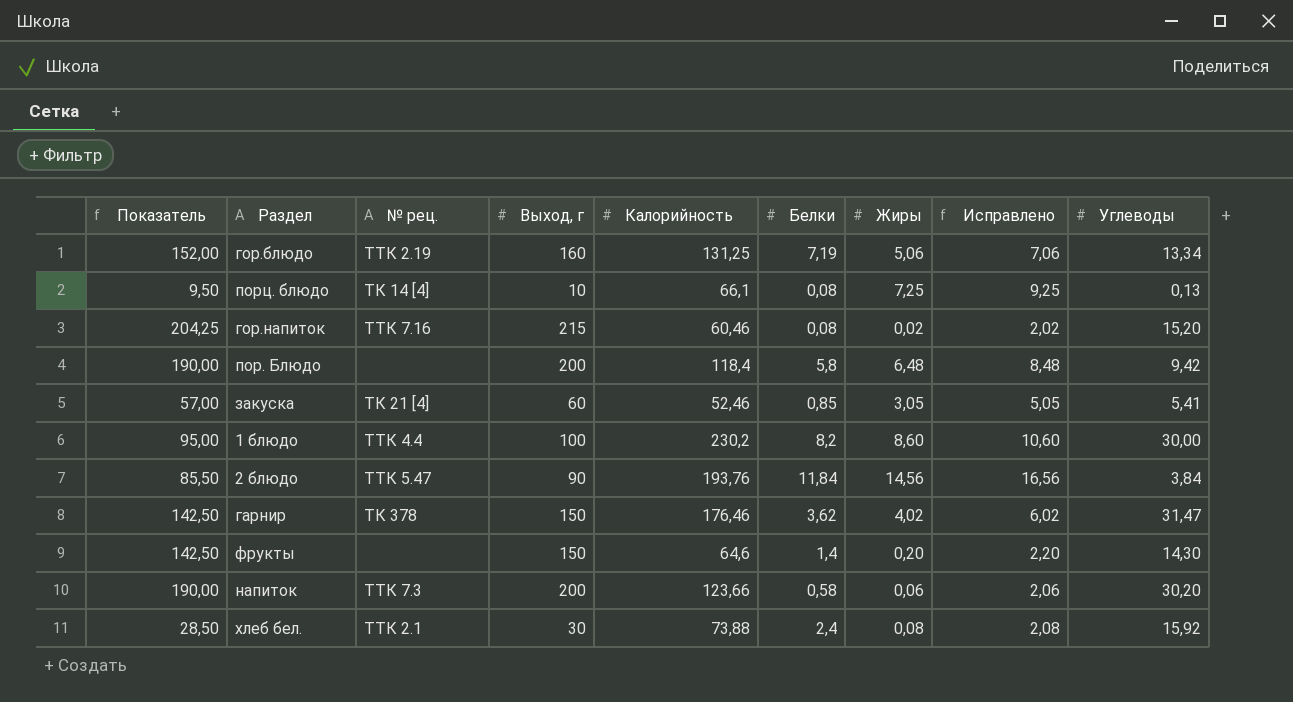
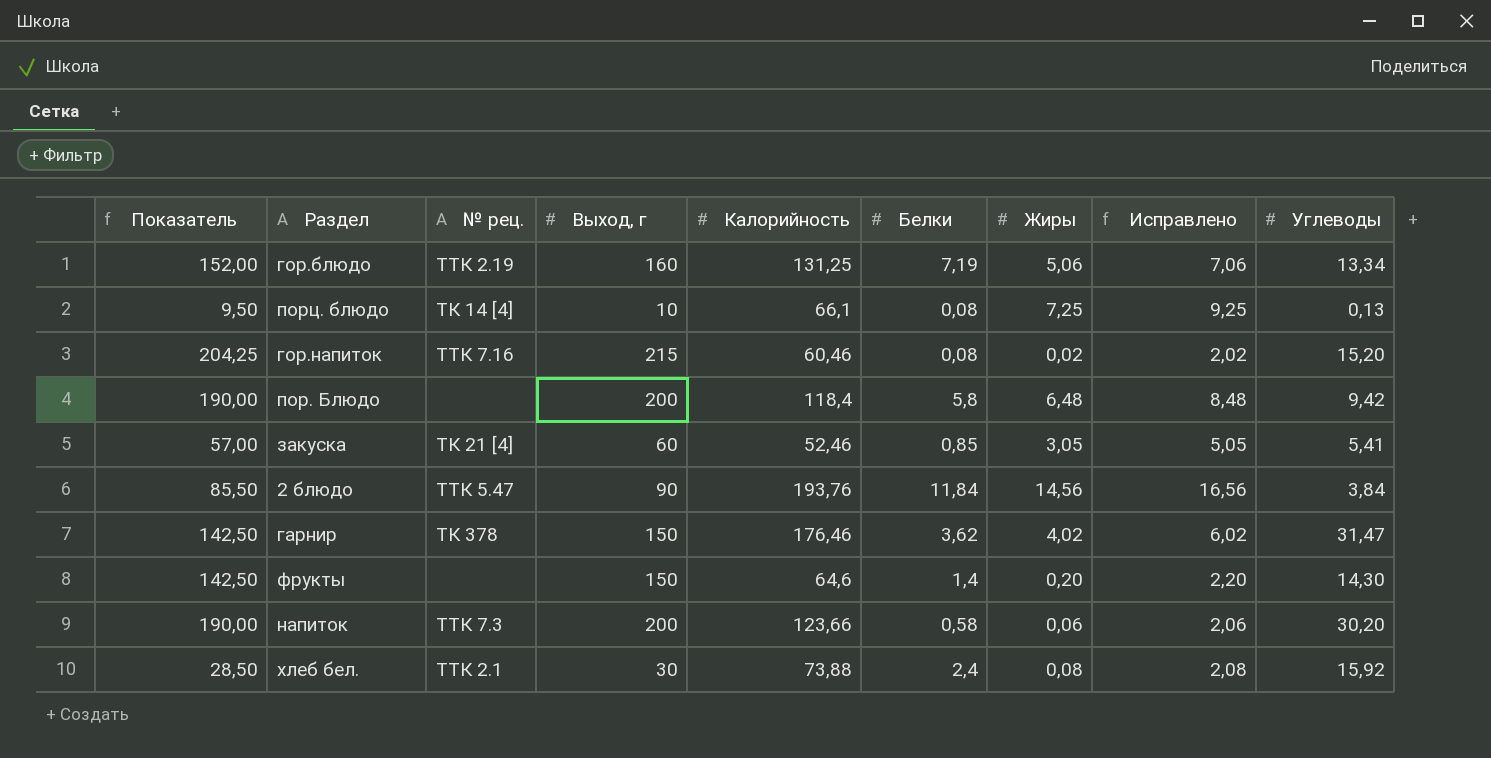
row 1 блюдо: 95,00 | ТТК 4.4 | 100 | 230,2 | 8,2 | 8,60 | 10,60 | 30,00 -> none

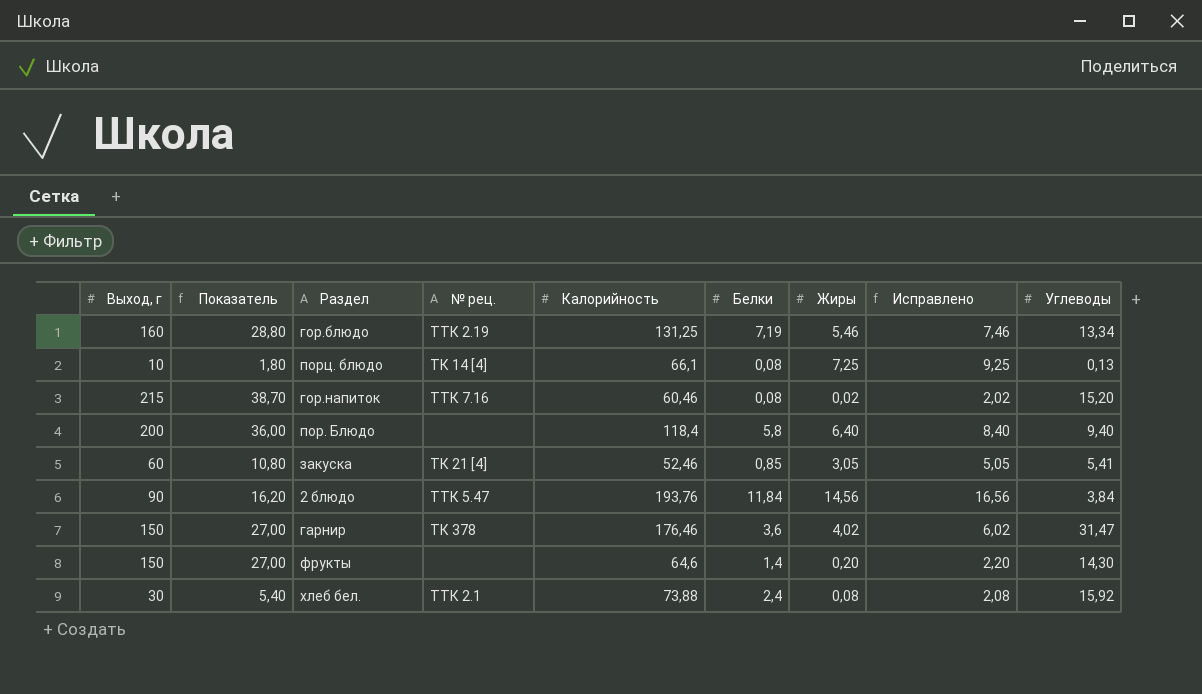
column Выход, г | position: 4 -> 1
column Показатель | formula: [Выход, г] * 0,95 -> [Выход, г] * 0,18
row напиток: 190,00 | ТТК 7.3 | 200 | 123,66 | 0,58 | 0,06 | 2,06 | 30,20 -> none
гор.блюдо | Жиры: 5,06 -> 5,46
гор.блюдо | Исправлено: 7,06 -> 7,46
пор. Блюдо | Жиры: 6,48 -> 6,40
пор. Блюдо | Исправлено: 8,48 -> 8,40
пор. Блюдо | Углеводы: 9,42 -> 9,40
гарнир | Белки: 3,62 -> 3,6

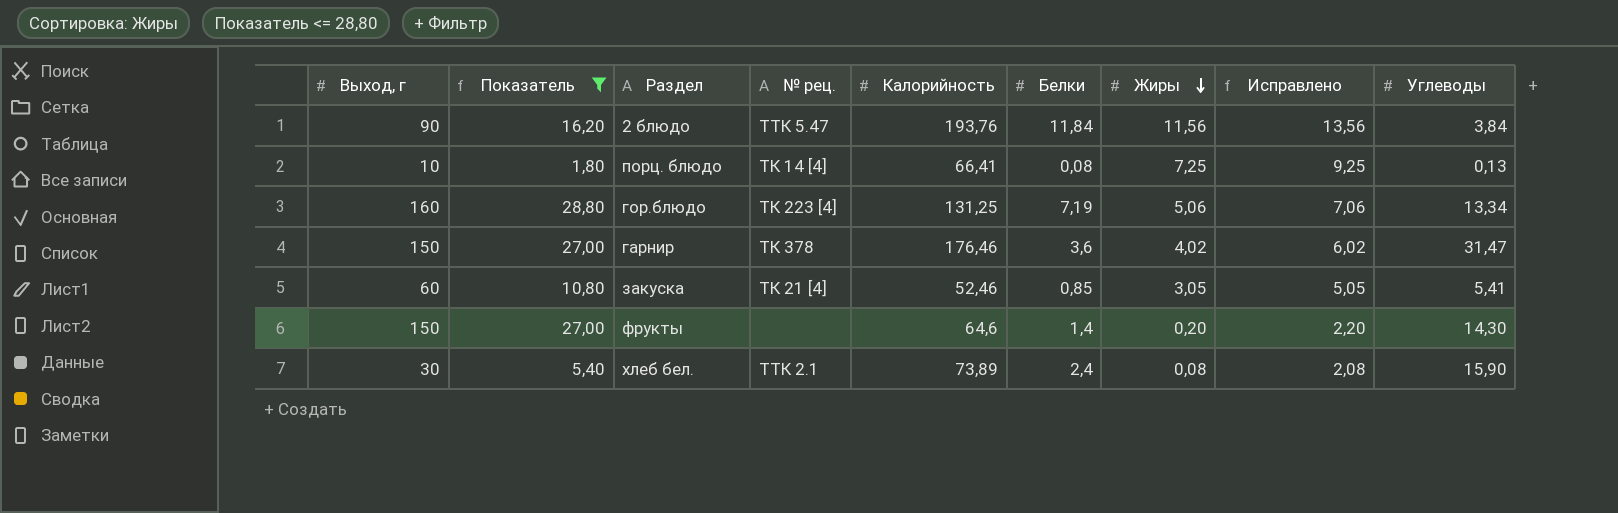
filter: none -> Показатель <= 28,80
row order: none -> Жиры descending
2 блюдо | Жиры: 14,56 -> 11,56
2 блюдо | Исправлено: 16,56 -> 13,56
порц. блюдо | Калорийность: 66,1 -> 66,41
гор.блюдо | № рец.: ТТК 2.19 -> ТК 223 [4]
гор.блюдо | Жиры: 5,46 -> 5,06
гор.блюдо | Исправлено: 7,46 -> 7,06
хлеб бел. | Калорийность: 73,88 -> 73,89
хлеб бел. | Углеводы: 15,92 -> 15,90

